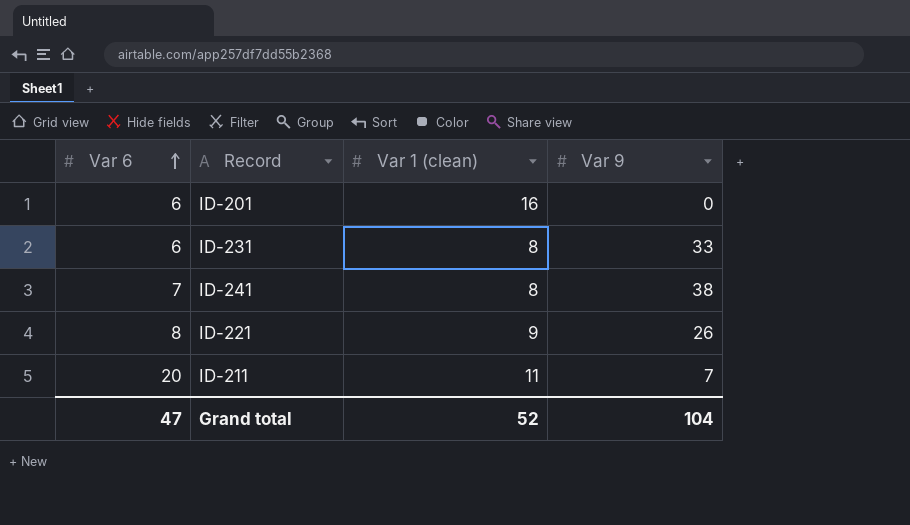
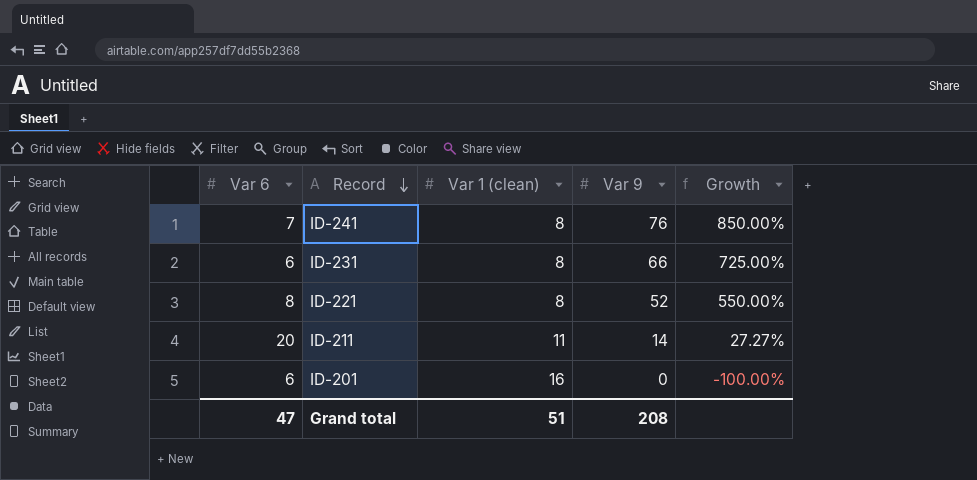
row order: Var 6 ascending -> Record descending
column Growth | formula: none -> ([Var 9] - [Var 1 (clean)]) / [Var 1 (clean)]
ID-241 | Var 9: 38 -> 76
ID-231 | Var 9: 33 -> 66
ID-221 | Var 1 (clean): 9 -> 8
ID-221 | Var 9: 26 -> 52
ID-211 | Var 9: 7 -> 14
Grand total | Var 1 (clean): 52 -> 51
Grand total | Var 9: 104 -> 208

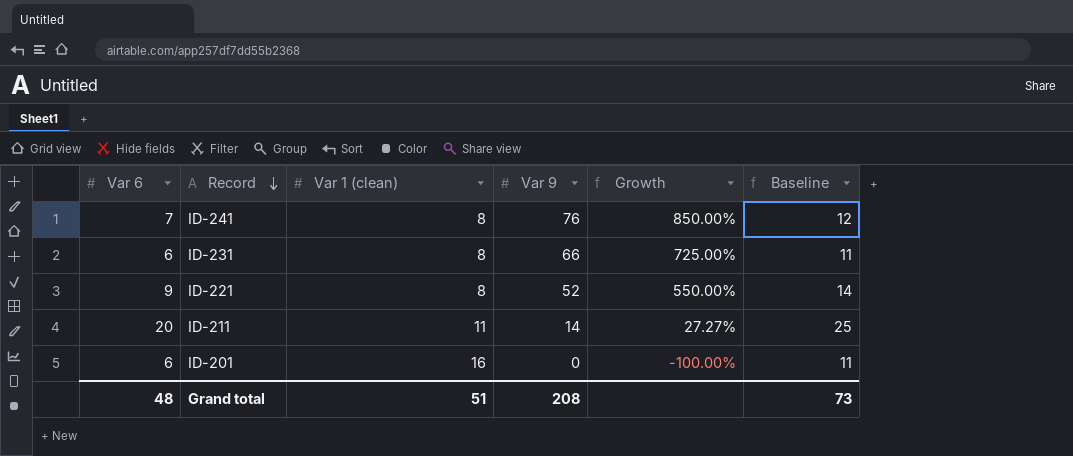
column Baseline | formula: none -> [Var 6] + 5
ID-221 | Var 6: 8 -> 9
Grand total | Var 6: 47 -> 48

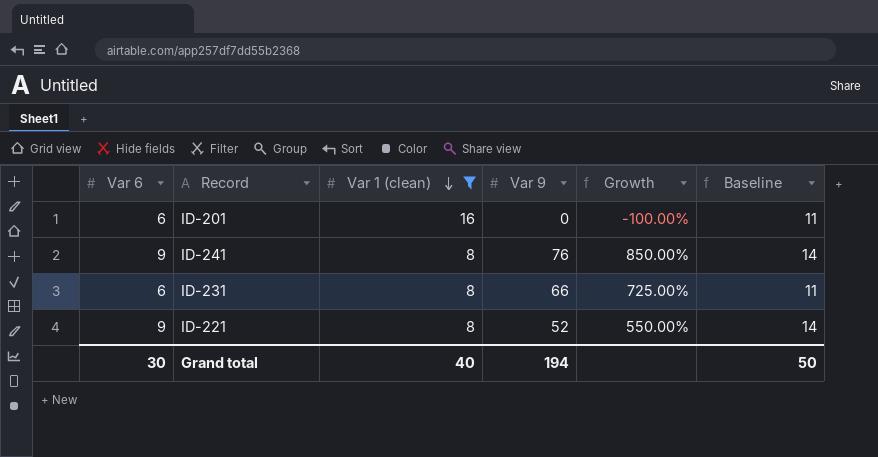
filter: none -> Var 1 (clean) != 11
row order: Record descending -> Var 1 (clean) descending
ID-241 | Var 6: 7 -> 9
ID-241 | Baseline: 12 -> 14
Grand total | Var 6: 48 -> 30
Grand total | Var 1 (clean): 51 -> 40
Grand total | Var 9: 208 -> 194
Grand total | Baseline: 73 -> 50

